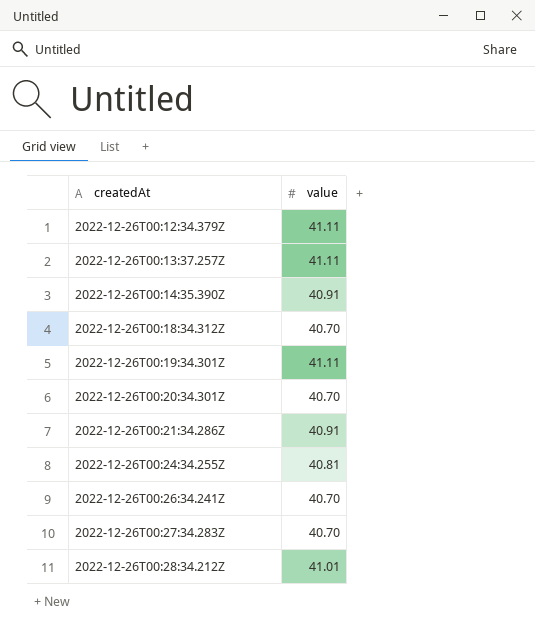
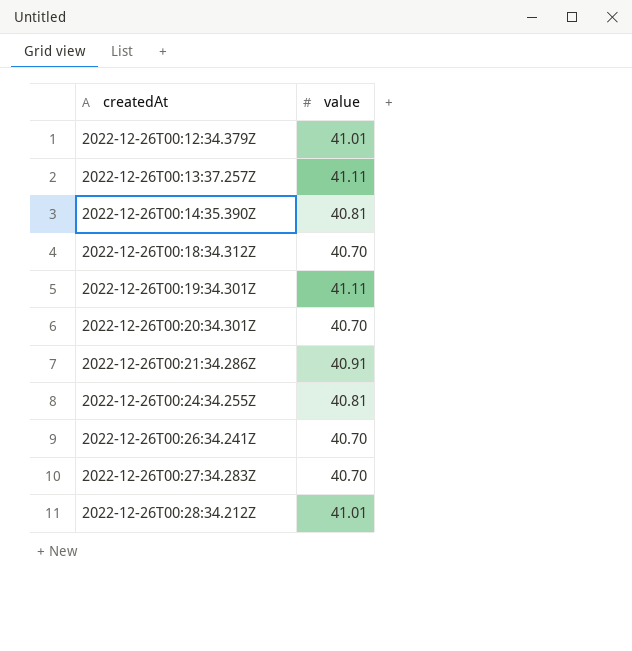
2022-12-26T00:12:34.379Z | value: 41.11 -> 41.01
2022-12-26T00:14:35.390Z | value: 40.91 -> 40.81

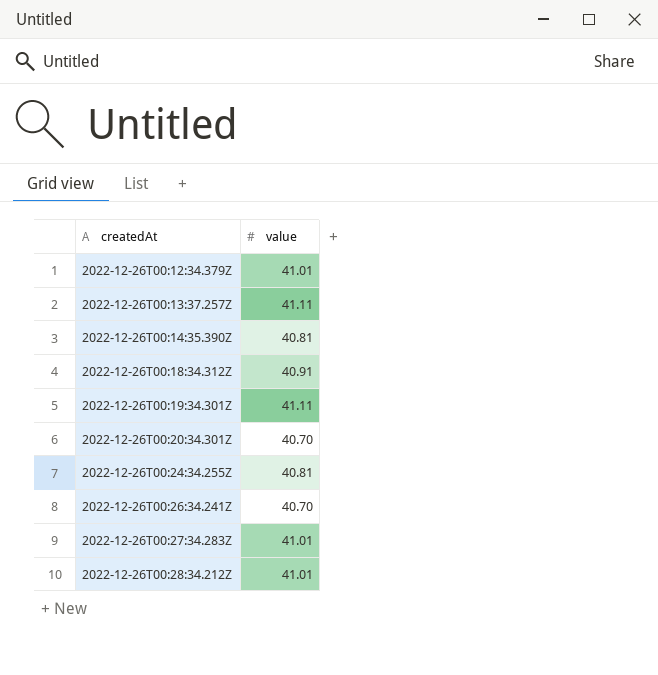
row 2022-12-26T00:21:34.286Z: 40.91 -> none
2022-12-26T00:18:34.312Z | value: 40.70 -> 40.91
2022-12-26T00:27:34.283Z | value: 40.70 -> 41.01

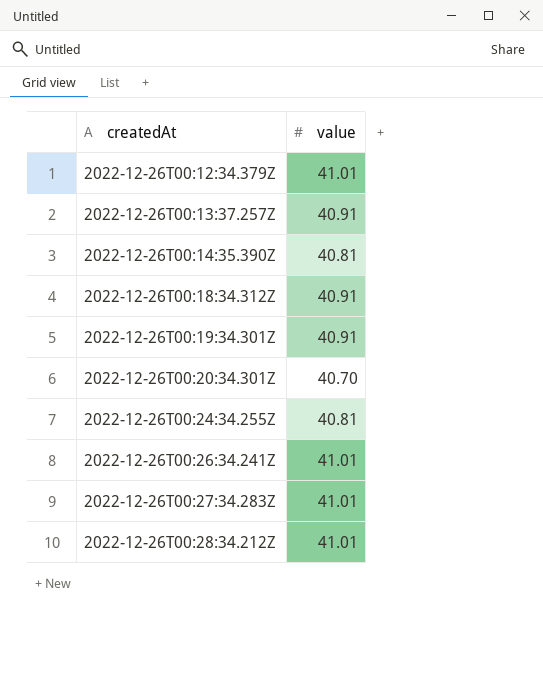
2022-12-26T00:13:37.257Z | value: 41.11 -> 40.91
2022-12-26T00:19:34.301Z | value: 41.11 -> 40.91
2022-12-26T00:26:34.241Z | value: 40.70 -> 41.01

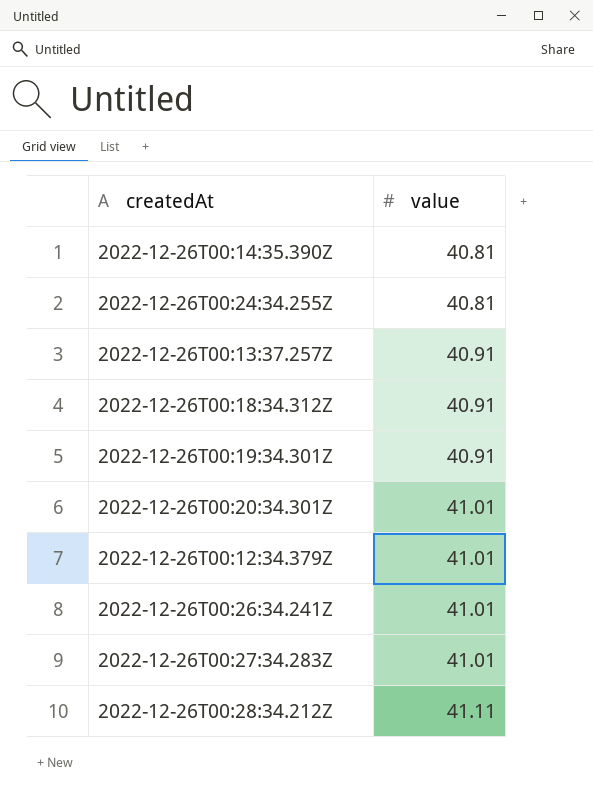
row order: createdAt ascending -> value ascending
2022-12-26T00:20:34.301Z | value: 40.70 -> 41.01
2022-12-26T00:28:34.212Z | value: 41.01 -> 41.11

